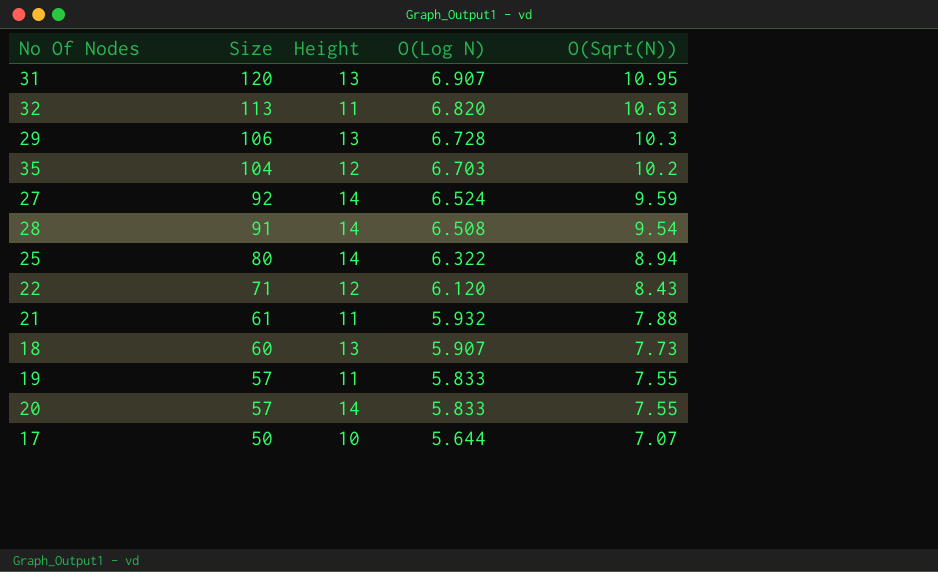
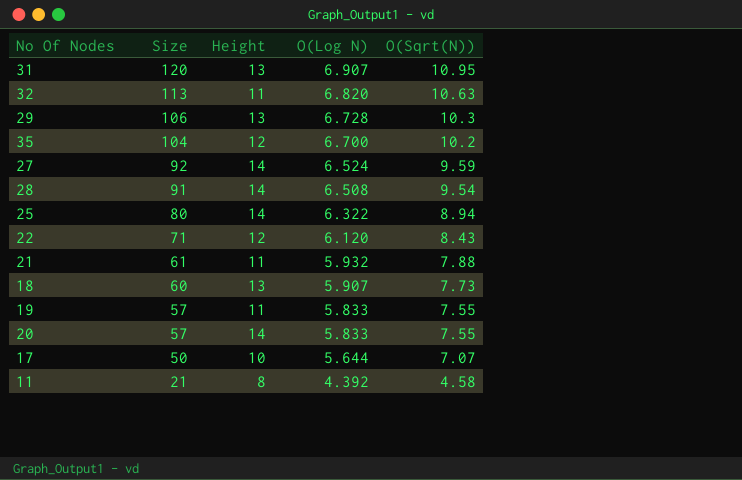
35 | O(Log N): 6.703 -> 6.700
row 11: none -> 21 | 8 | 4.392 | 4.58

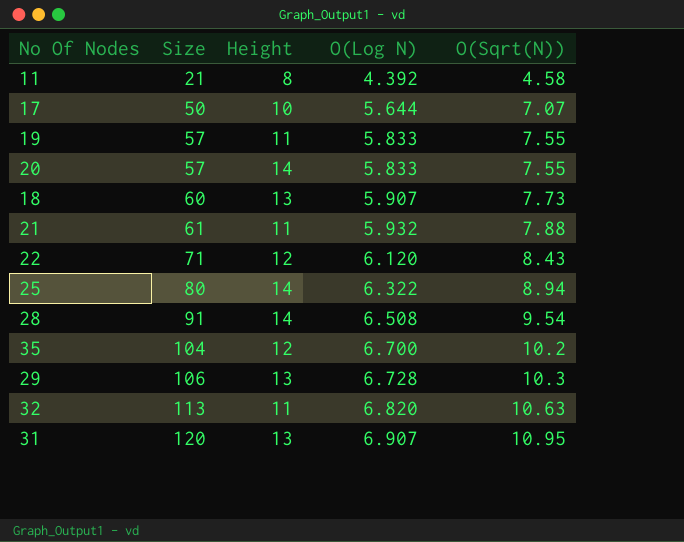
row order: Size descending -> Size ascending
row 27: 92 | 14 | 6.524 | 9.59 -> none

